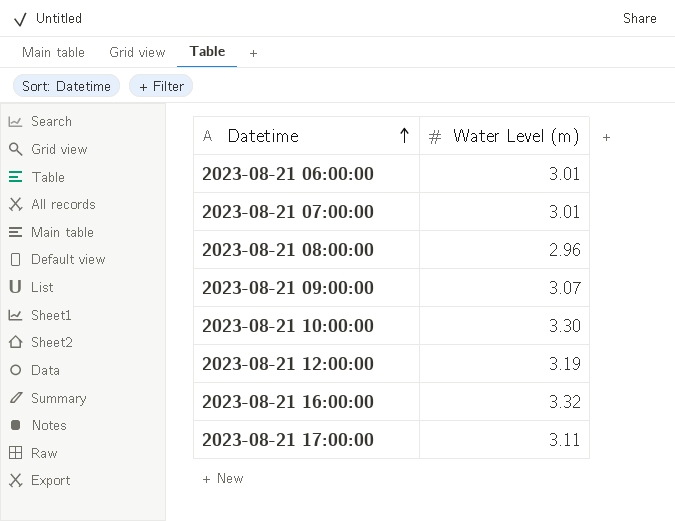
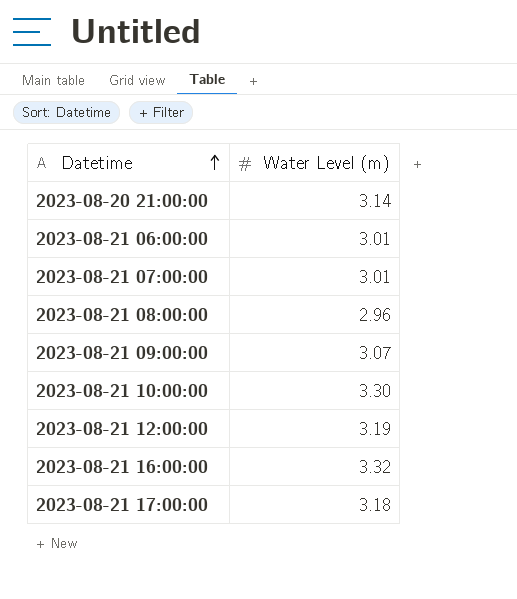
row 2023-08-20 21:00:00: none -> 3.14
2023-08-21 17:00:00 | Water Level (m): 3.11 -> 3.18

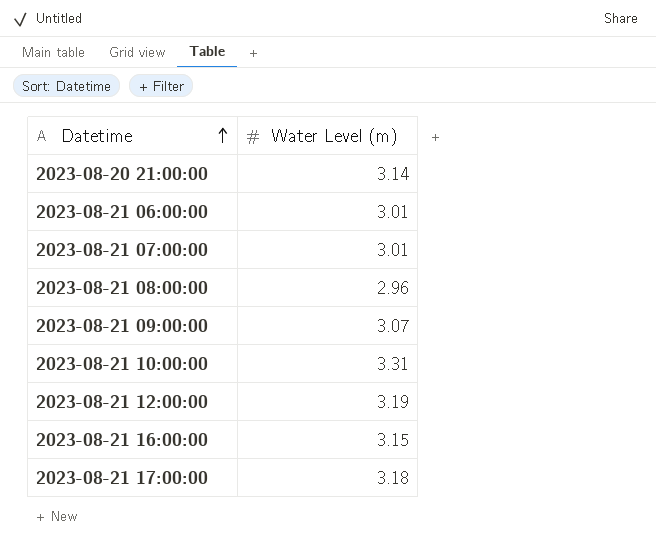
2023-08-21 10:00:00 | Water Level (m): 3.30 -> 3.31
2023-08-21 16:00:00 | Water Level (m): 3.32 -> 3.15

